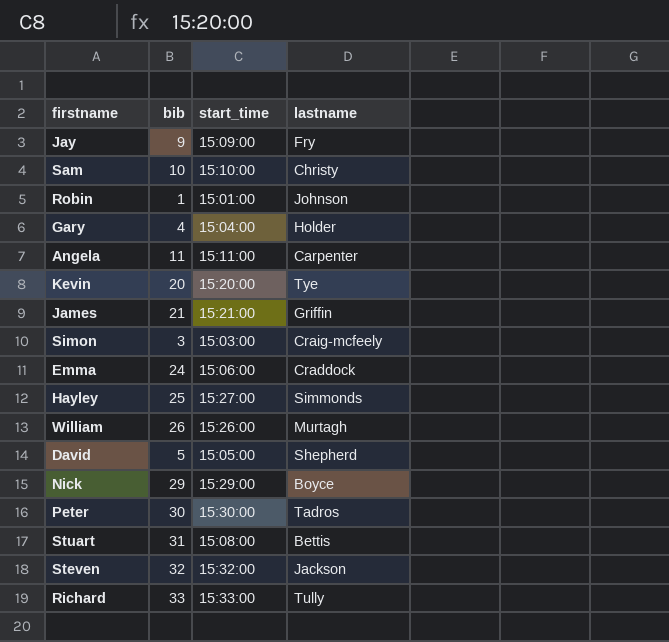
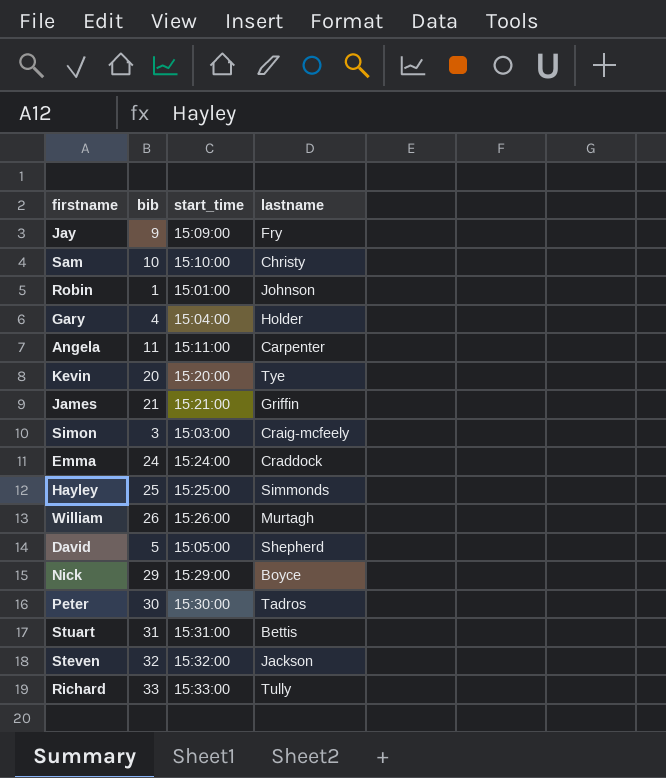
Emma | start_time: 15:06:00 -> 15:24:00
Hayley | start_time: 15:27:00 -> 15:25:00
Stuart | start_time: 15:08:00 -> 15:31:00

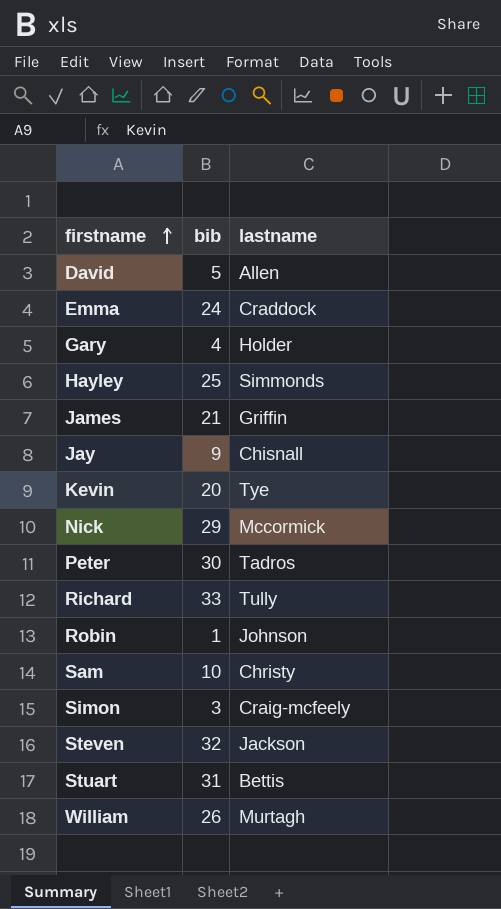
row order: none -> firstname ascending
column start_time | position: 3 -> none
row Angela: 11 | 15:11:00 | Carpenter -> none
David | lastname: Shepherd -> Allen
Jay | lastname: Fry -> Chisnall
Nick | lastname: Boyce -> Mccormick

